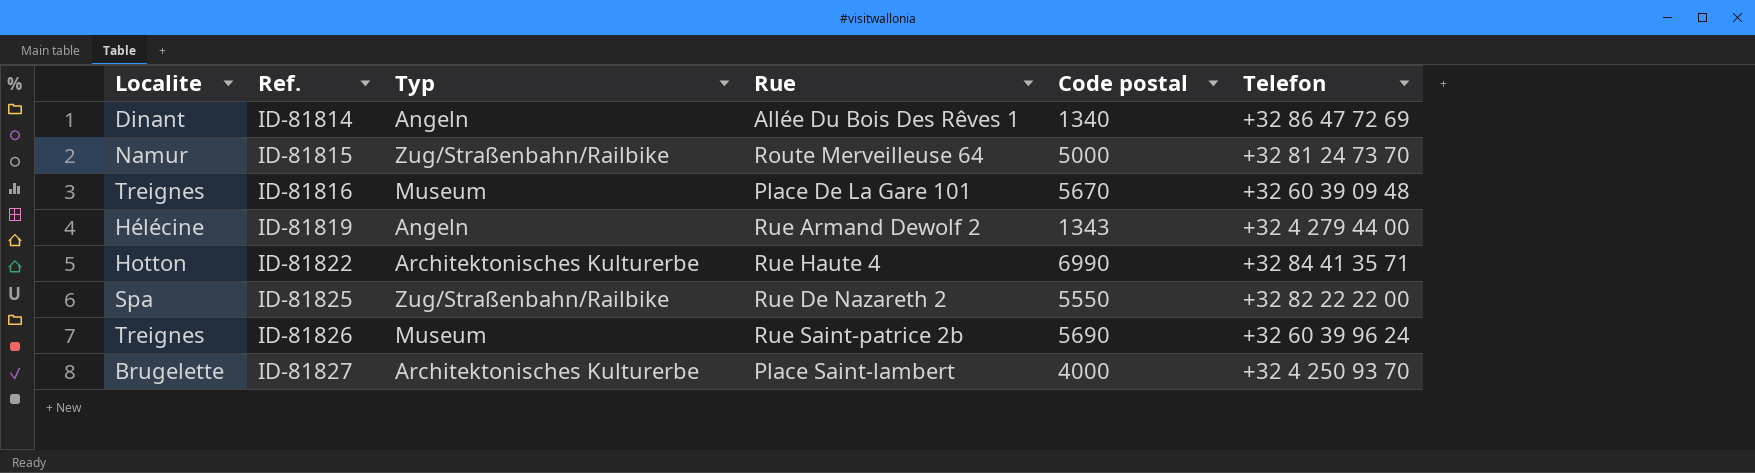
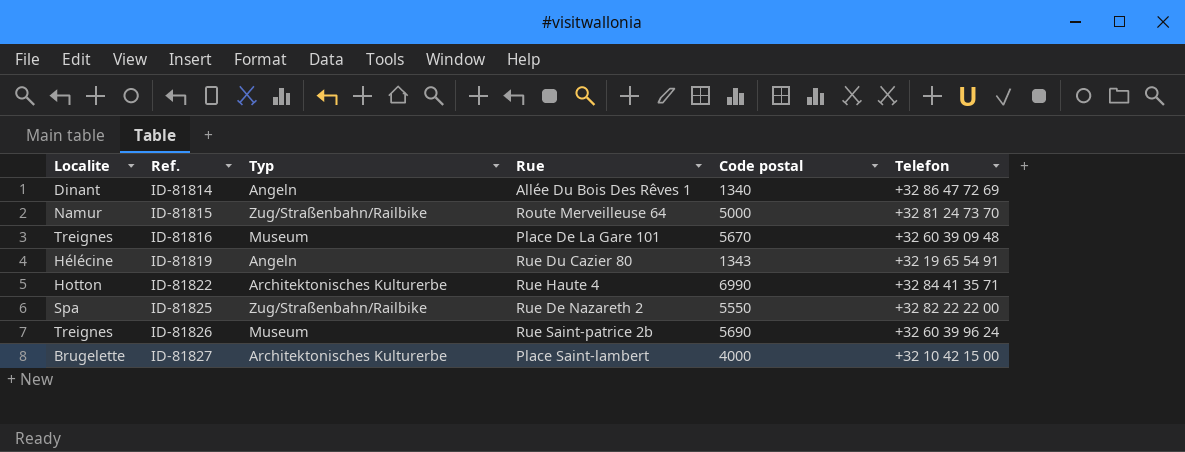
ID-81819 | Rue: Rue Armand Dewolf 2 -> Rue Du Cazier 80
ID-81819 | Telefon: +32 4 279 44 00 -> +32 19 65 54 91
ID-81827 | Telefon: +32 4 250 93 70 -> +32 10 42 15 00

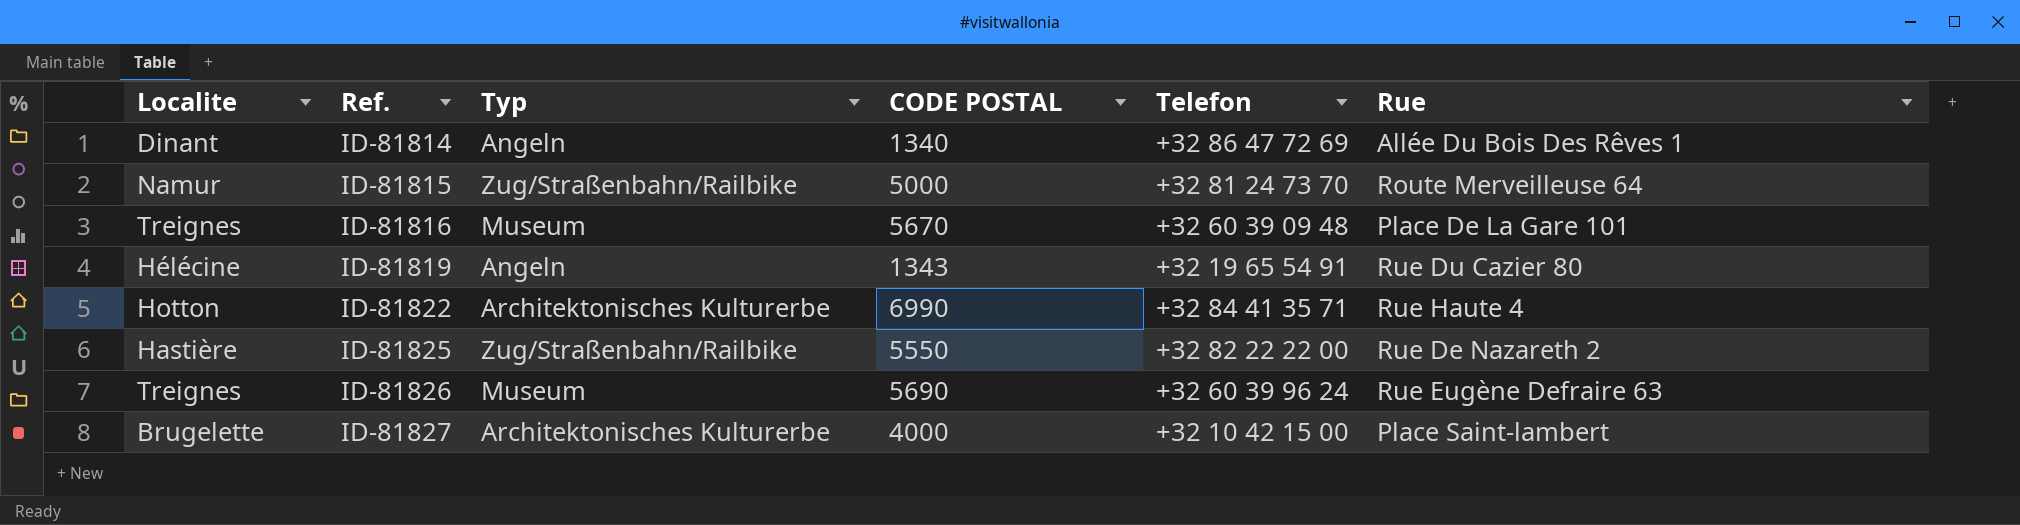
column name: Code postal -> CODE POSTAL
column Rue | position: 4 -> 6
ID-81825 | Localite: Spa -> Hastière
ID-81826 | Rue: Rue Saint-patrice 2b -> Rue Eugène Defraire 63

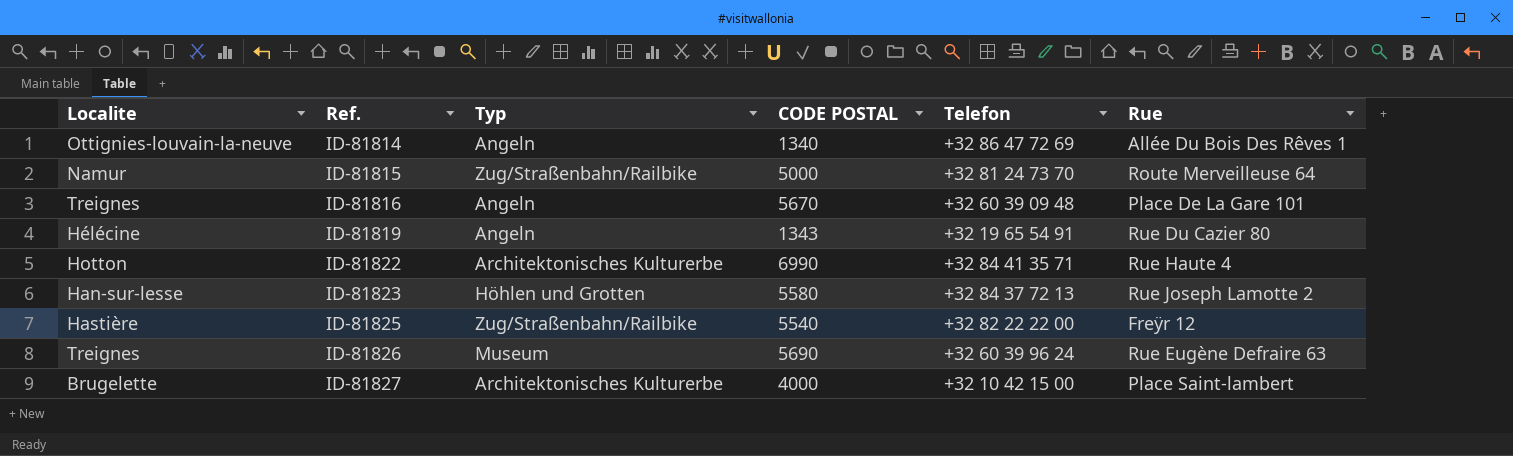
ID-81814 | Localite: Dinant -> Ottignies-louvain-la-neuve
ID-81816 | Typ: Museum -> Angeln
row ID-81823: none -> Han-sur-lesse | Höhlen und Grotten | 5580 | +32 84 37 72 13 | Rue Joseph Lamotte 2
ID-81825 | CODE POSTAL: 5550 -> 5540
ID-81825 | Rue: Rue De Nazareth 2 -> Freÿr 12

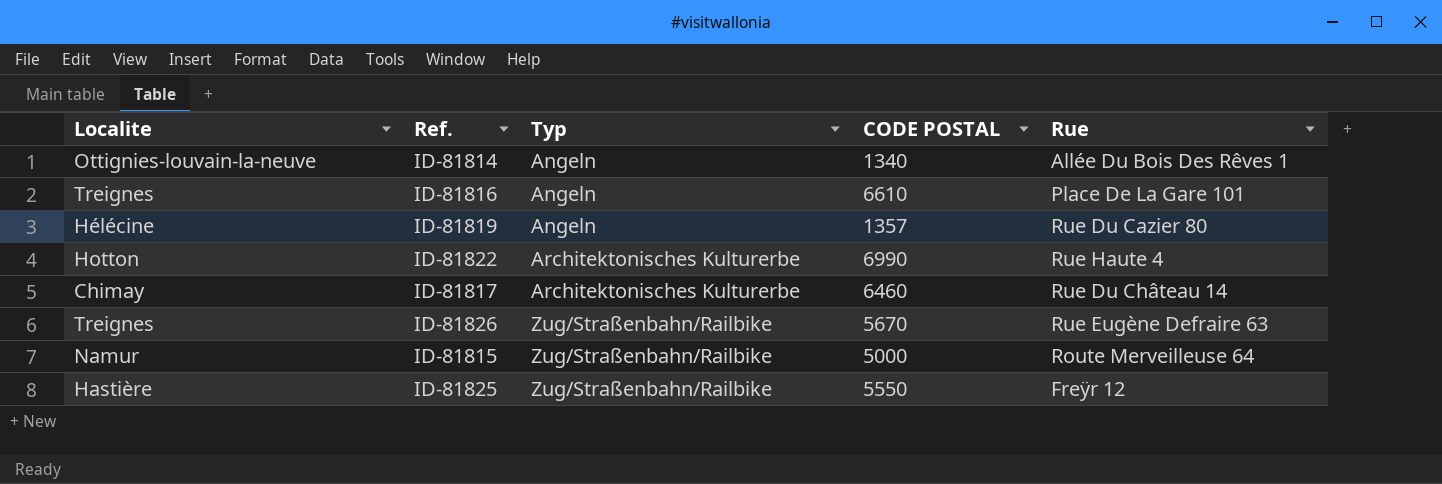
row order: Ref. ascending -> Typ ascending
column Telefon | position: 5 -> none
row ID-81823: Han-sur-lesse | Höhlen und Grotten | 5580 | +32 84 37 72 13 | Rue Joseph Lamotte 2 -> none
row ID-81827: Brugelette | Architektonisches Kulturerbe | 4000 | +32 10 42 15 00 | Place Saint-lambert -> none
ID-81816 | CODE POSTAL: 5670 -> 6610
ID-81819 | CODE POSTAL: 1343 -> 1357
row ID-81817: none -> Chimay | Architektonisches Kulturerbe | 6460 | Rue Du Château 14
ID-81826 | Typ: Museum -> Zug/Straßenbahn/Railbike
ID-81826 | CODE POSTAL: 5690 -> 5670
ID-81825 | CODE POSTAL: 5540 -> 5550

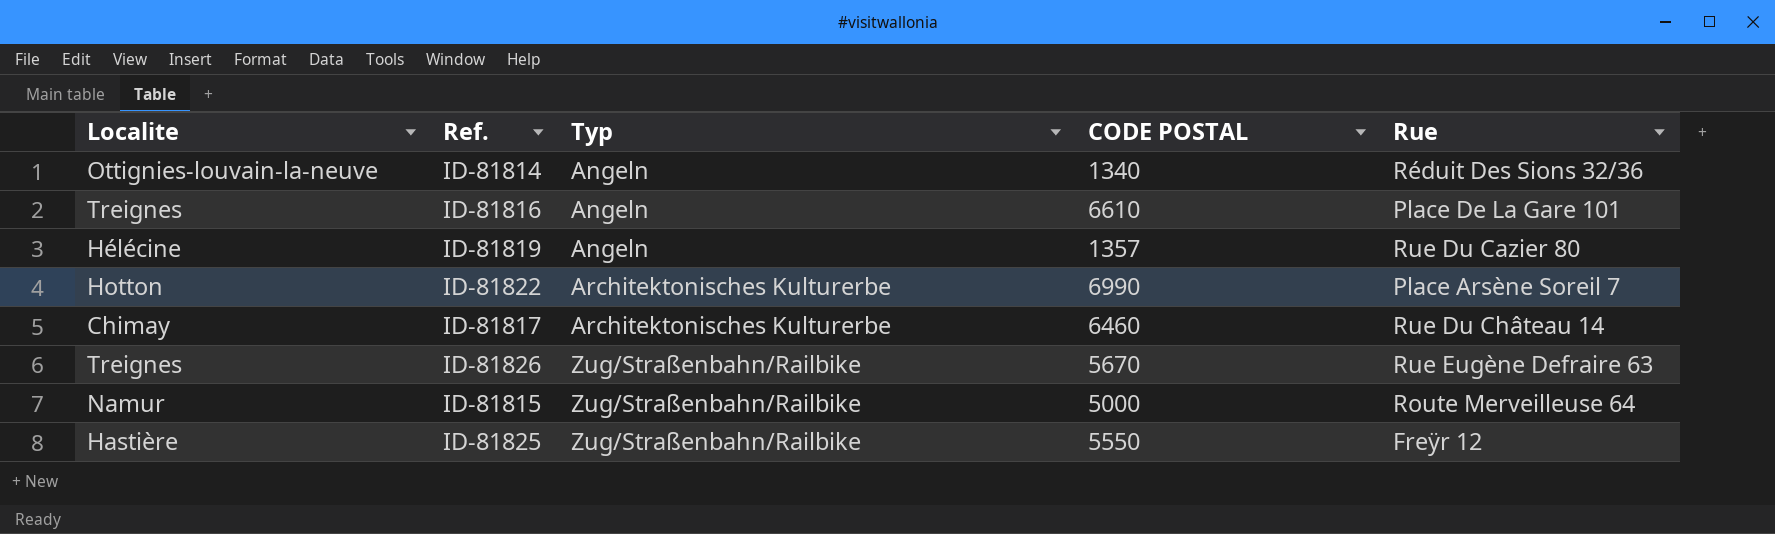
ID-81814 | Rue: Allée Du Bois Des Rêves 1 -> Réduit Des Sions 32/36
ID-81822 | Rue: Rue Haute 4 -> Place Arsène Soreil 7

